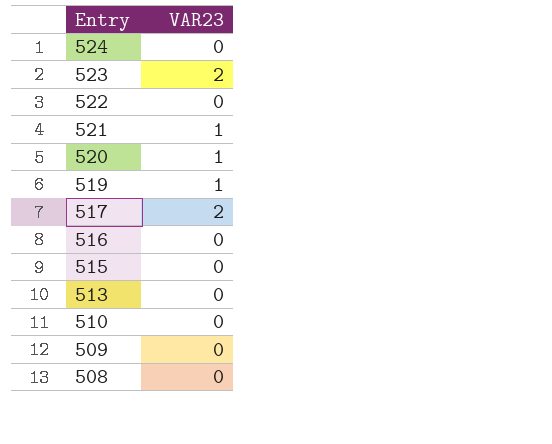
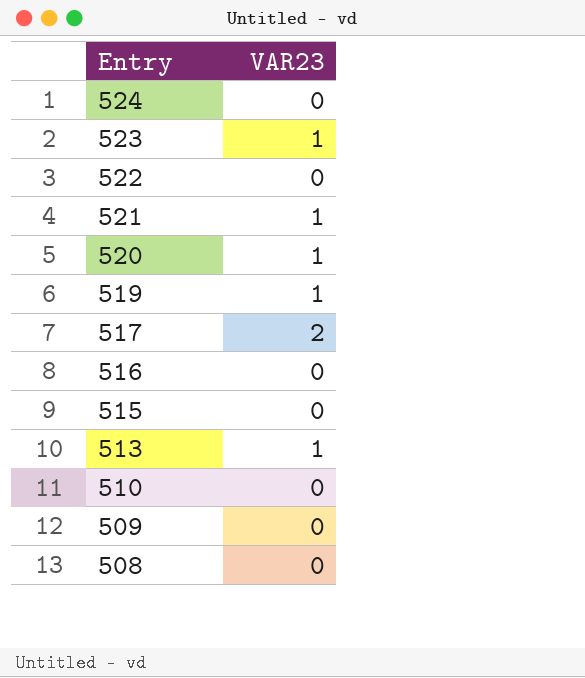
523 | VAR23: 2 -> 1
513 | VAR23: 0 -> 1

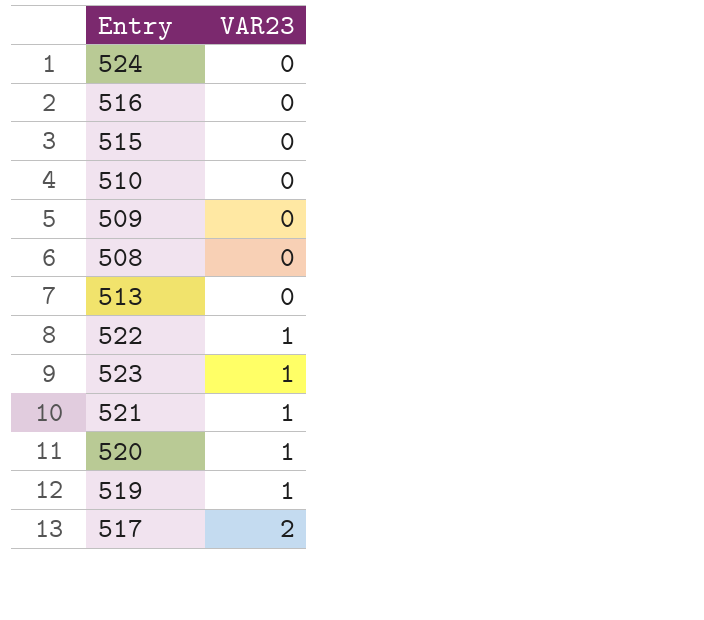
row order: Entry descending -> VAR23 ascending
513 | VAR23: 1 -> 0
522 | VAR23: 0 -> 1

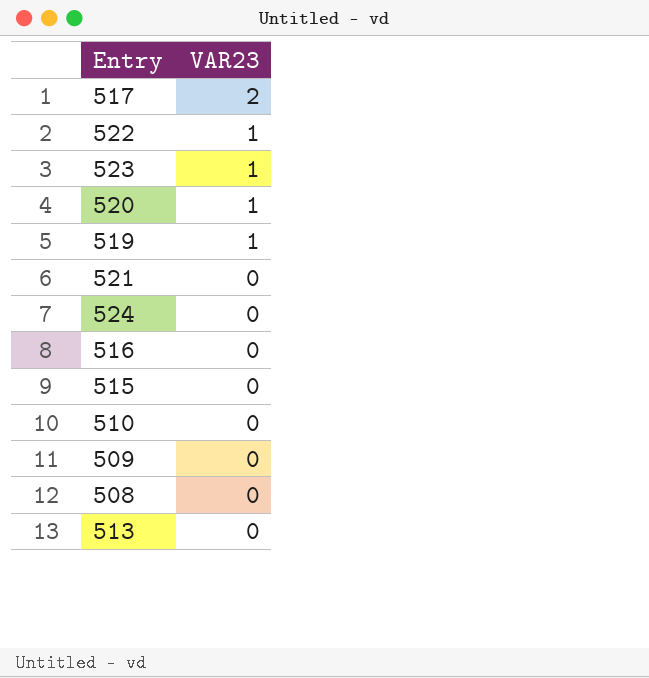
row order: VAR23 ascending -> VAR23 descending
521 | VAR23: 1 -> 0

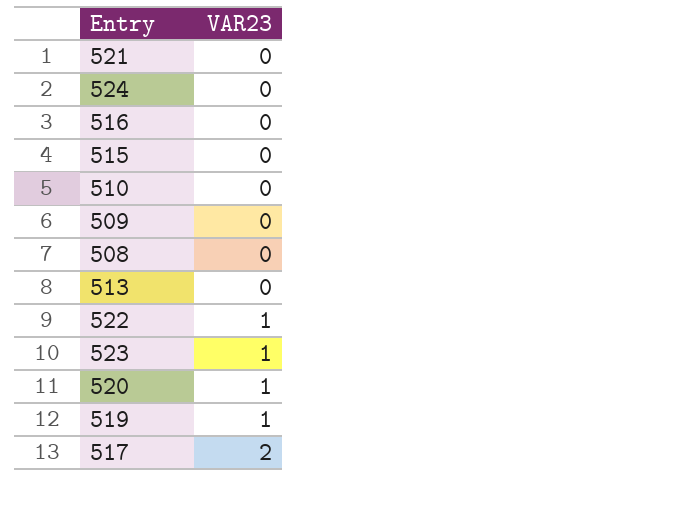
row order: VAR23 descending -> VAR23 ascending

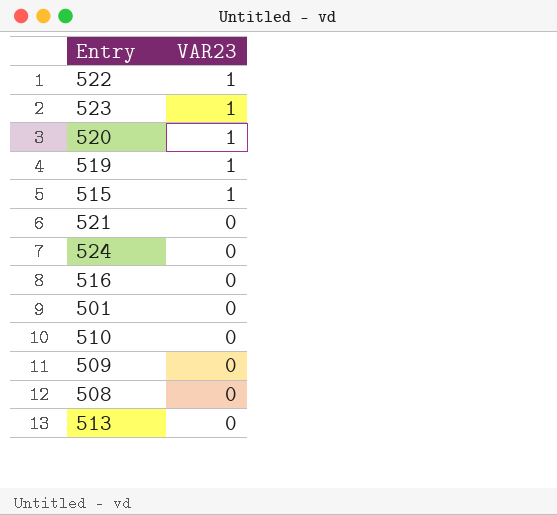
row order: VAR23 ascending -> VAR23 descending
row 517: 2 -> none
515 | VAR23: 0 -> 1
row 501: none -> 0

